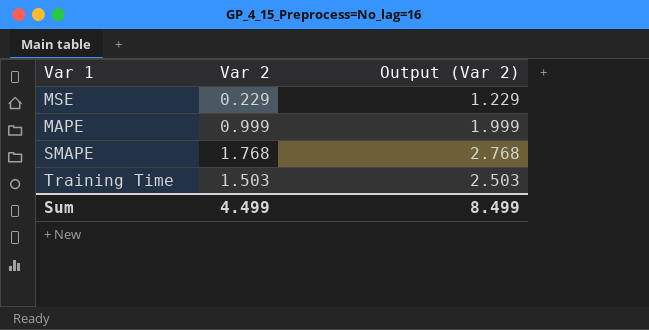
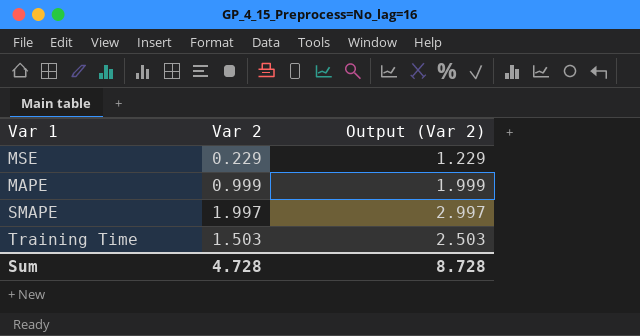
SMAPE | Var 2: 1.768 -> 1.997
SMAPE | Output (Var 2): 2.768 -> 2.997
Sum | Var 2: 4.499 -> 4.728
Sum | Output (Var 2): 8.499 -> 8.728

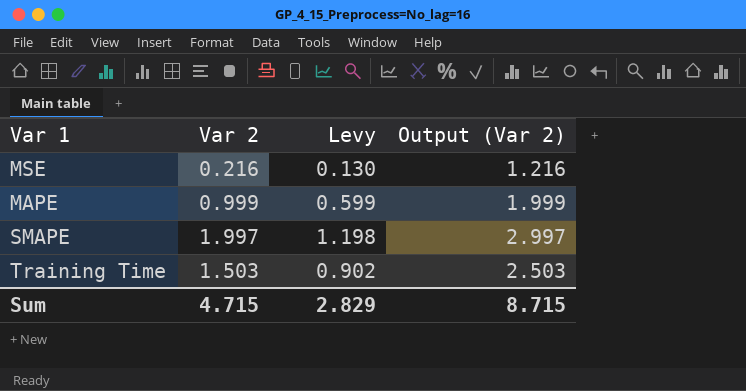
column Levy | formula: none -> [Var 2] * 0.6
MSE | Var 2: 0.229 -> 0.216
MSE | Output (Var 2): 1.229 -> 1.216
Sum | Var 2: 4.728 -> 4.715
Sum | Output (Var 2): 8.728 -> 8.715

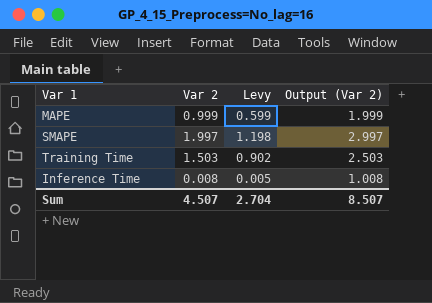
row MSE: 0.216 | 0.130 | 1.216 -> none
row Inference Time: none -> 0.008 | 0.005 | 1.008
Sum | Var 2: 4.715 -> 4.507
Sum | Levy: 2.829 -> 2.704
Sum | Output (Var 2): 8.715 -> 8.507

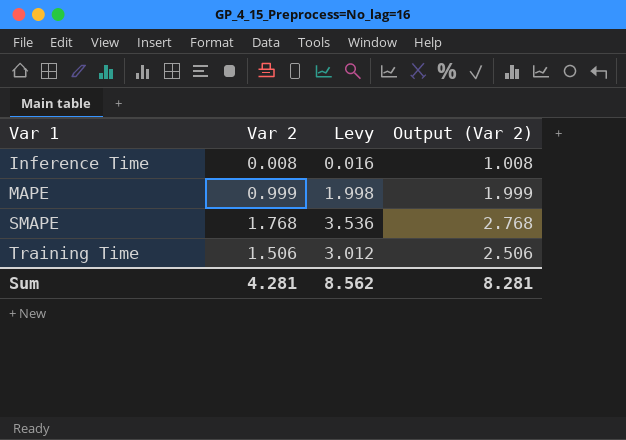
row order: none -> Var 1 ascending
column Levy | formula: [Var 2] * 0.6 -> [Var 2] * 2
SMAPE | Var 2: 1.997 -> 1.768
SMAPE | Output (Var 2): 2.997 -> 2.768
Training Time | Var 2: 1.503 -> 1.506
Training Time | Output (Var 2): 2.503 -> 2.506
Sum | Var 2: 4.507 -> 4.281
Sum | Levy: 2.704 -> 8.562
Sum | Output (Var 2): 8.507 -> 8.281

